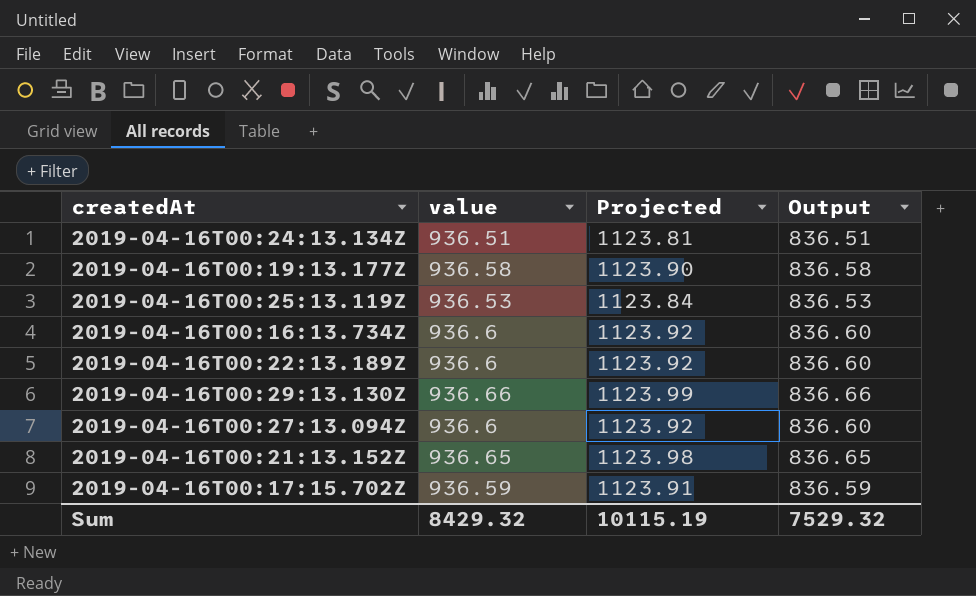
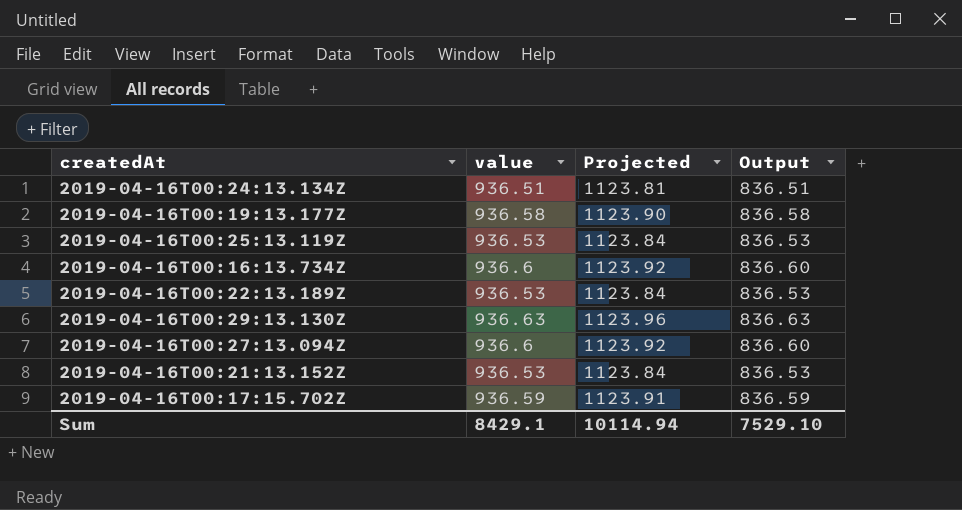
2019-04-16T00:22:13.189Z | value: 936.6 -> 936.53
2019-04-16T00:22:13.189Z | Projected: 1123.92 -> 1123.84
2019-04-16T00:22:13.189Z | Output: 836.60 -> 836.53
2019-04-16T00:29:13.130Z | value: 936.66 -> 936.63
2019-04-16T00:29:13.130Z | Projected: 1123.99 -> 1123.96
2019-04-16T00:29:13.130Z | Output: 836.66 -> 836.63
2019-04-16T00:21:13.152Z | value: 936.65 -> 936.53
2019-04-16T00:21:13.152Z | Projected: 1123.98 -> 1123.84
2019-04-16T00:21:13.152Z | Output: 836.65 -> 836.53
Sum | value: 8429.32 -> 8429.1
Sum | Projected: 10115.19 -> 10114.94
Sum | Output: 7529.32 -> 7529.10

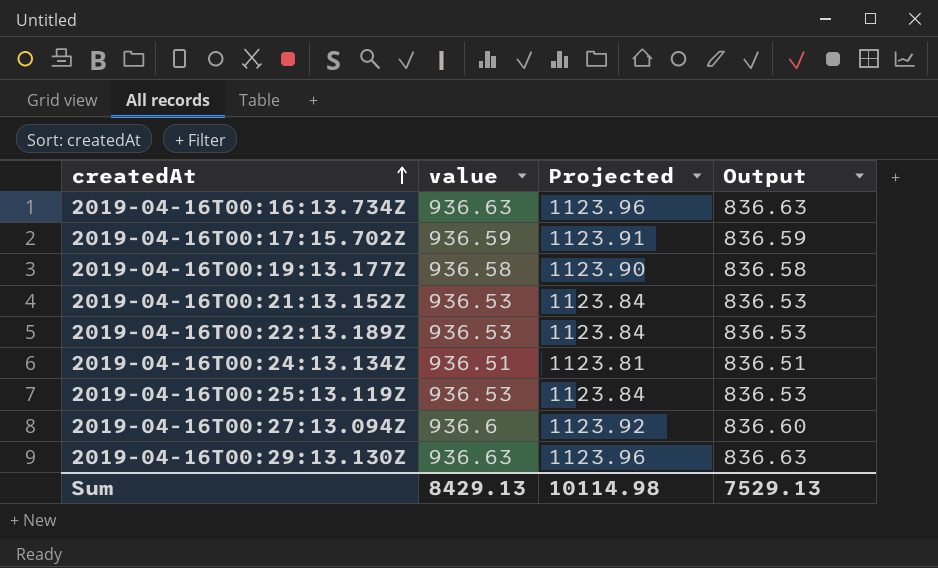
row order: none -> createdAt ascending
2019-04-16T00:16:13.734Z | value: 936.6 -> 936.63
2019-04-16T00:16:13.734Z | Projected: 1123.92 -> 1123.96
2019-04-16T00:16:13.734Z | Output: 836.60 -> 836.63
Sum | value: 8429.1 -> 8429.13
Sum | Projected: 10114.94 -> 10114.98
Sum | Output: 7529.10 -> 7529.13

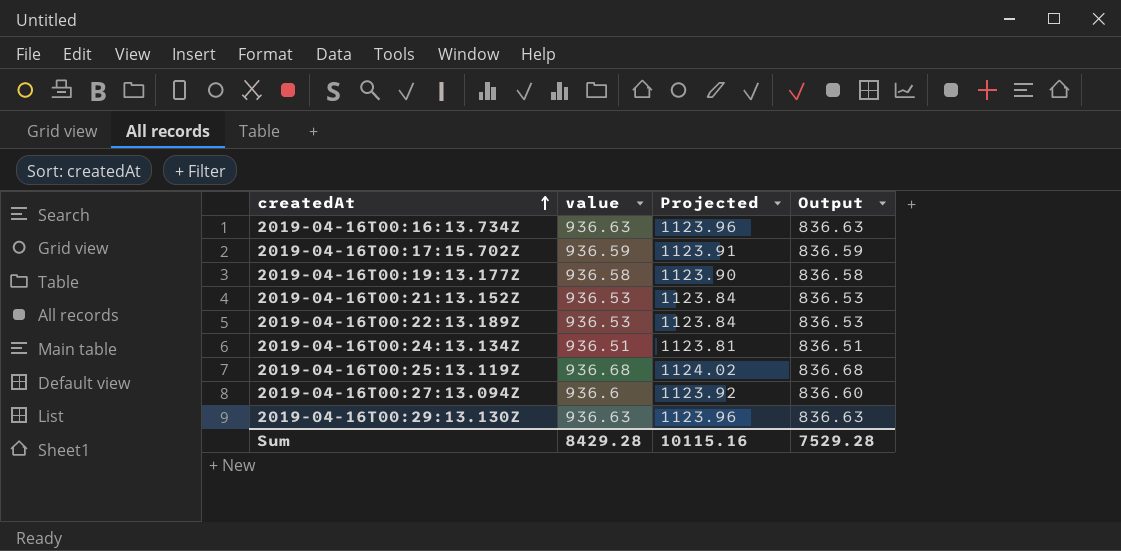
2019-04-16T00:25:13.119Z | value: 936.53 -> 936.68
2019-04-16T00:25:13.119Z | Projected: 1123.84 -> 1124.02
2019-04-16T00:25:13.119Z | Output: 836.53 -> 836.68
Sum | value: 8429.13 -> 8429.28
Sum | Projected: 10114.98 -> 10115.16
Sum | Output: 7529.13 -> 7529.28

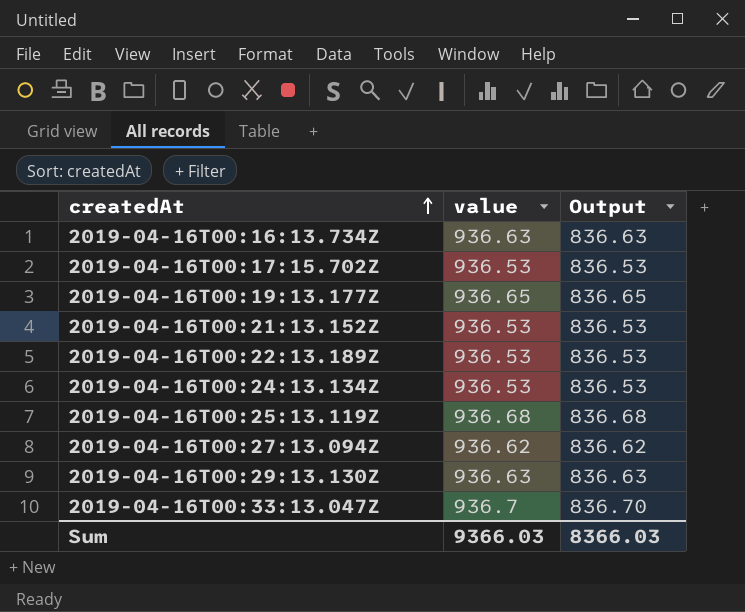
column Projected | formula: [value] * 1.2 -> none
2019-04-16T00:17:15.702Z | value: 936.59 -> 936.53
2019-04-16T00:17:15.702Z | Output: 836.59 -> 836.53
2019-04-16T00:19:13.177Z | value: 936.58 -> 936.65
2019-04-16T00:19:13.177Z | Output: 836.58 -> 836.65
2019-04-16T00:24:13.134Z | value: 936.51 -> 936.53
2019-04-16T00:24:13.134Z | Output: 836.51 -> 836.53
2019-04-16T00:27:13.094Z | value: 936.6 -> 936.62
2019-04-16T00:27:13.094Z | Output: 836.60 -> 836.62
row 2019-04-16T00:33:13.047Z: none -> 936.7 | 836.70
Sum | value: 8429.28 -> 9366.03
Sum | Output: 7529.28 -> 8366.03

